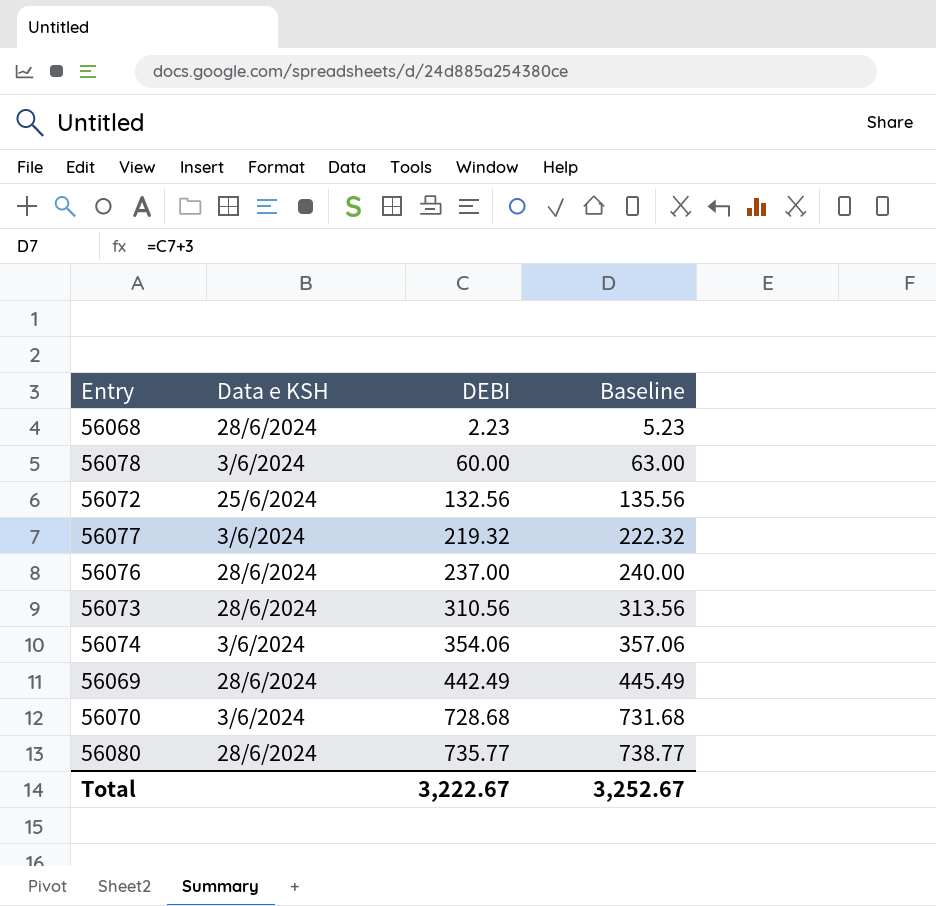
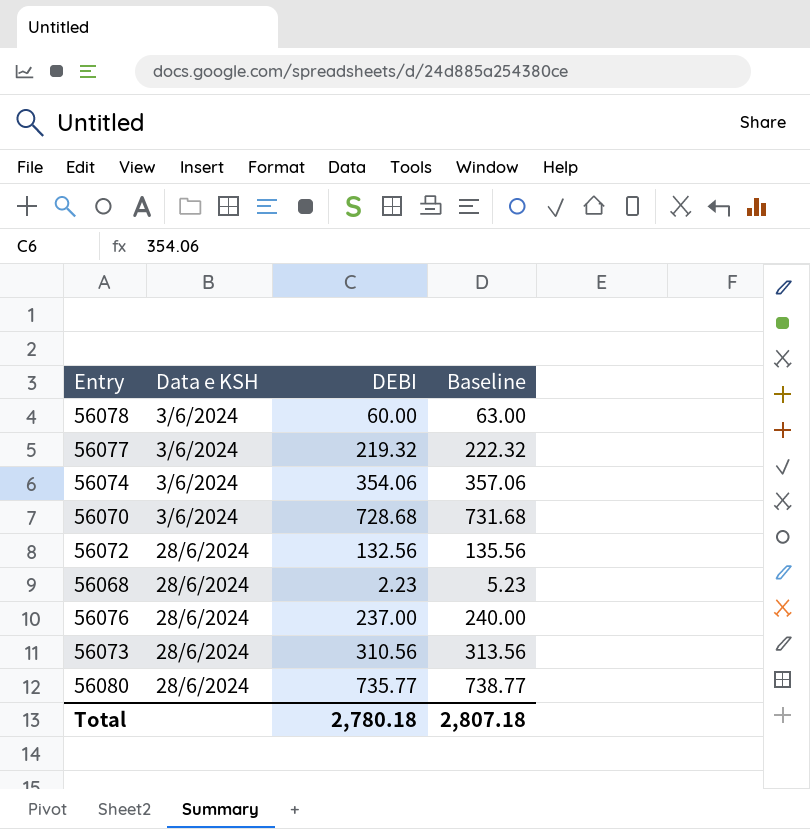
row order: DEBI ascending -> Data e KSH ascending
row 56069: 28/6/2024 | 442.49 | 445.49 -> none
56072 | Data e KSH: 25/6/2024 -> 28/6/2024
Total | DEBI: 3,222.67 -> 2,780.18
Total | Baseline: 3,252.67 -> 2,807.18

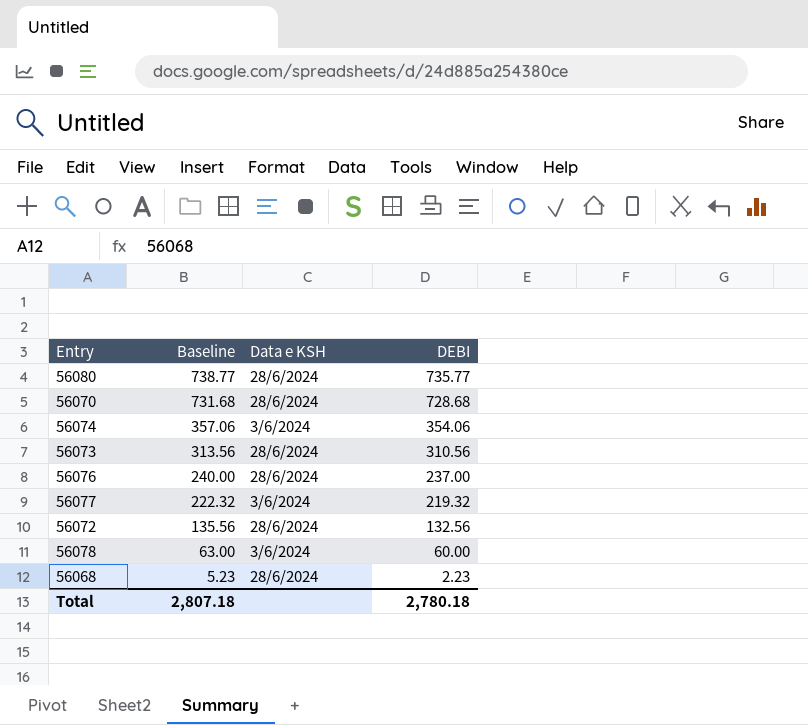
row order: Data e KSH ascending -> Baseline descending
column Baseline | position: 4 -> 2
56070 | Data e KSH: 3/6/2024 -> 28/6/2024

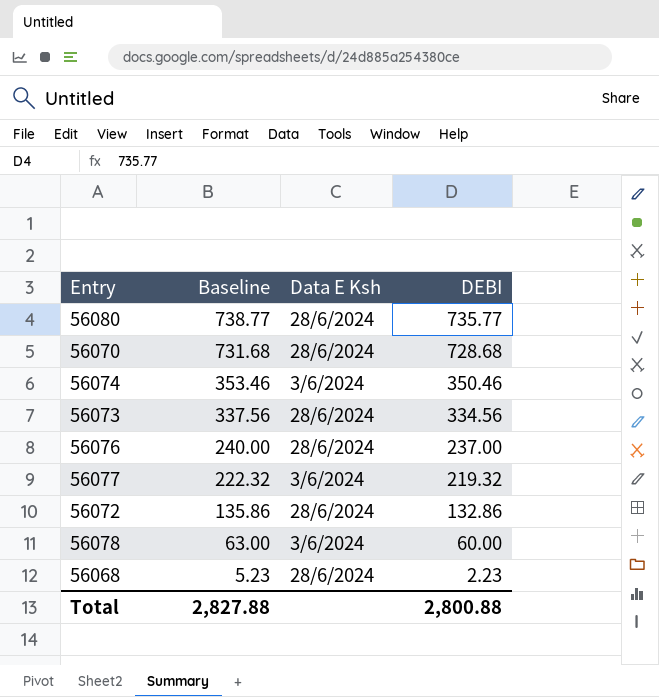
column name: Data e KSH -> Data E Ksh
56074 | Baseline: 357.06 -> 353.46
56074 | DEBI: 354.06 -> 350.46
56073 | Baseline: 313.56 -> 337.56
56073 | DEBI: 310.56 -> 334.56
56072 | Baseline: 135.56 -> 135.86
56072 | DEBI: 132.56 -> 132.86
Total | Baseline: 2,807.18 -> 2,827.88
Total | DEBI: 2,780.18 -> 2,800.88

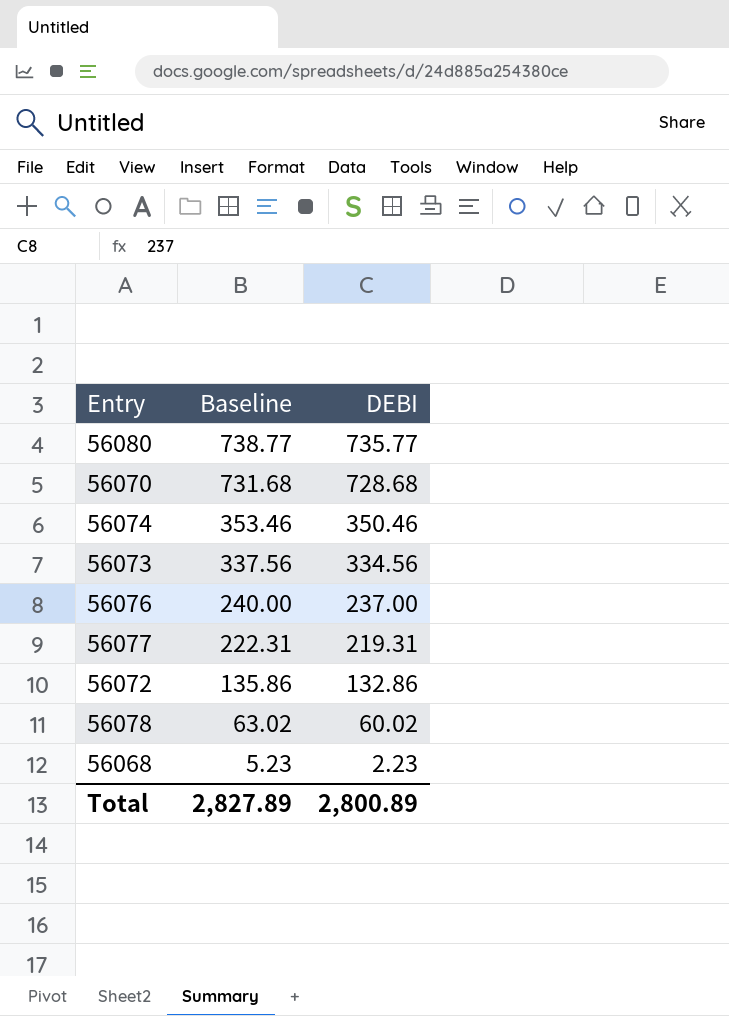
column Data E Ksh | position: 3 -> none
56077 | Baseline: 222.32 -> 222.31
56077 | DEBI: 219.32 -> 219.31
56078 | Baseline: 63.00 -> 63.02
56078 | DEBI: 60.00 -> 60.02
Total | Baseline: 2,827.88 -> 2,827.89
Total | DEBI: 2,800.88 -> 2,800.89

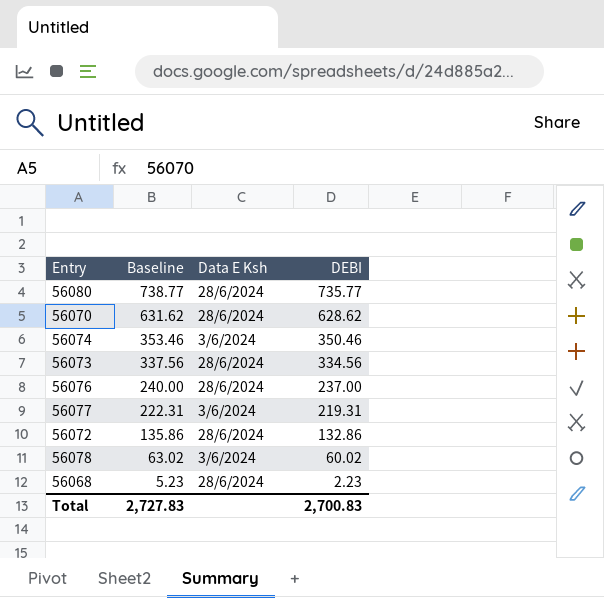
column Data E Ksh | position: none -> 3
56070 | Baseline: 731.68 -> 631.62
56070 | DEBI: 728.68 -> 628.62
Total | Baseline: 2,827.89 -> 2,727.83
Total | DEBI: 2,800.89 -> 2,700.83

